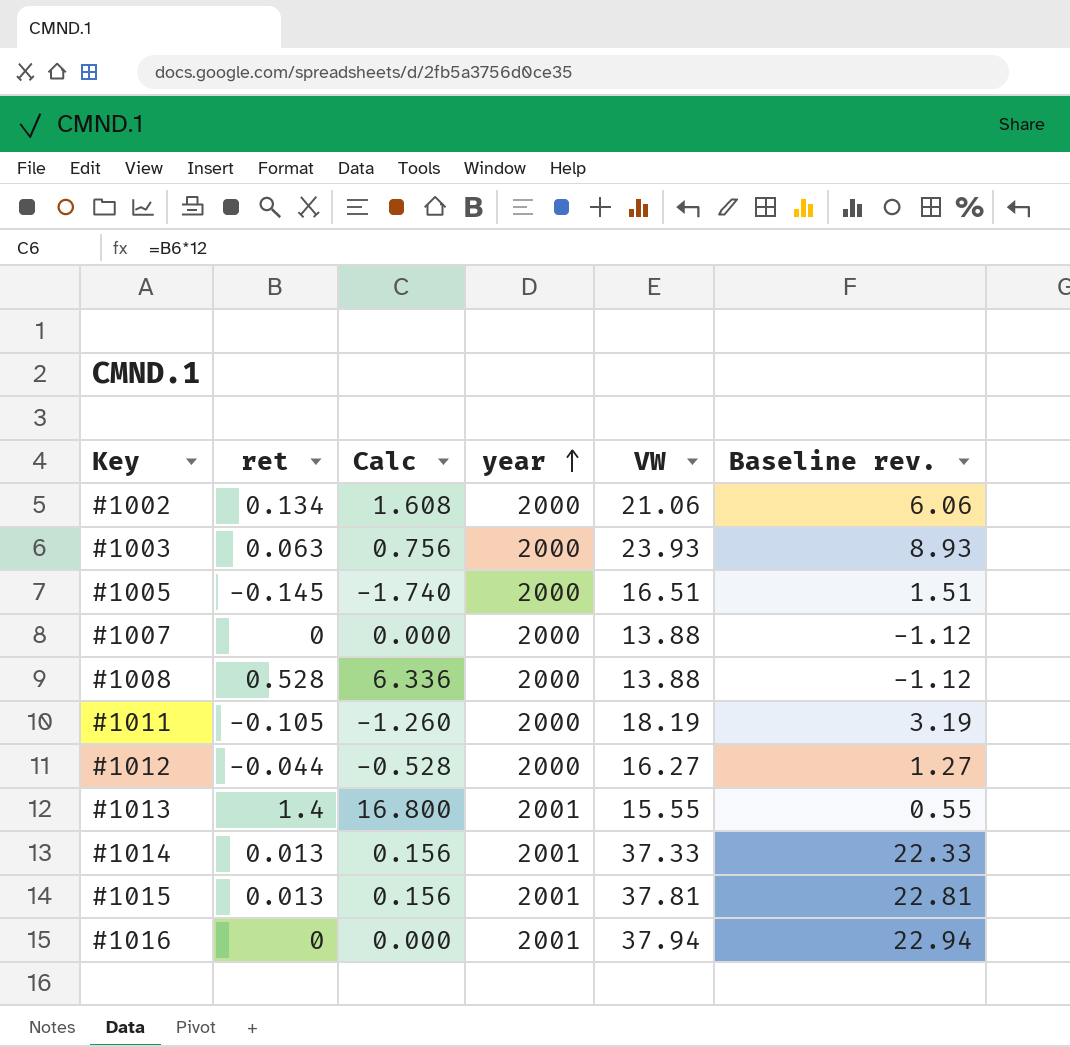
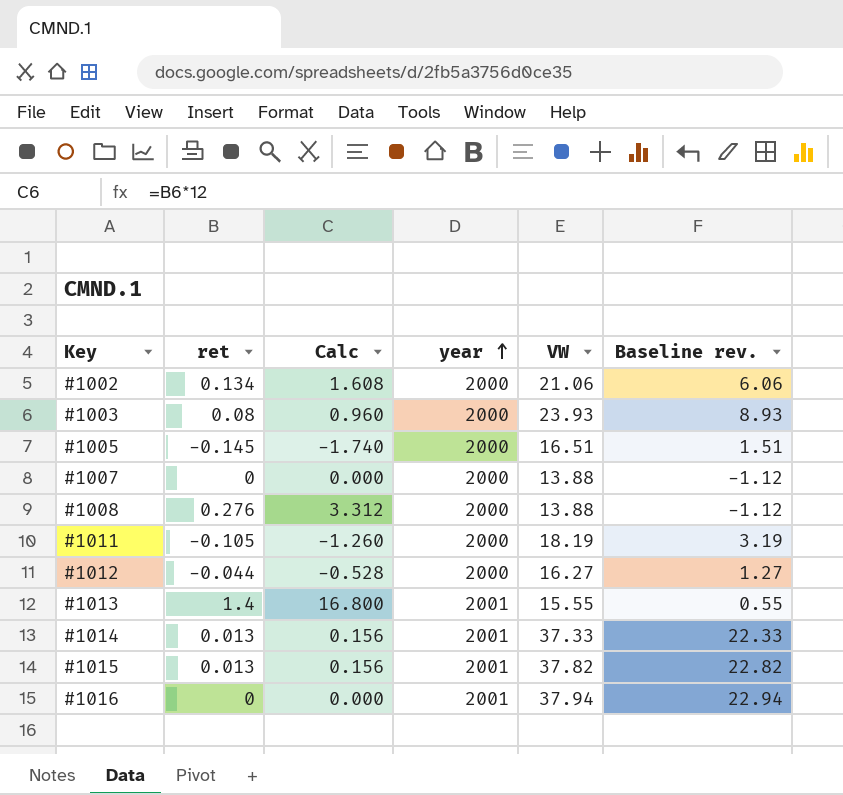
#1003 | ret: 0.063 -> 0.08
#1003 | Calc: 0.756 -> 0.960
#1008 | ret: 0.528 -> 0.276
#1008 | Calc: 6.336 -> 3.312
#1015 | VW: 37.81 -> 37.82
#1015 | Baseline rev.: 22.81 -> 22.82

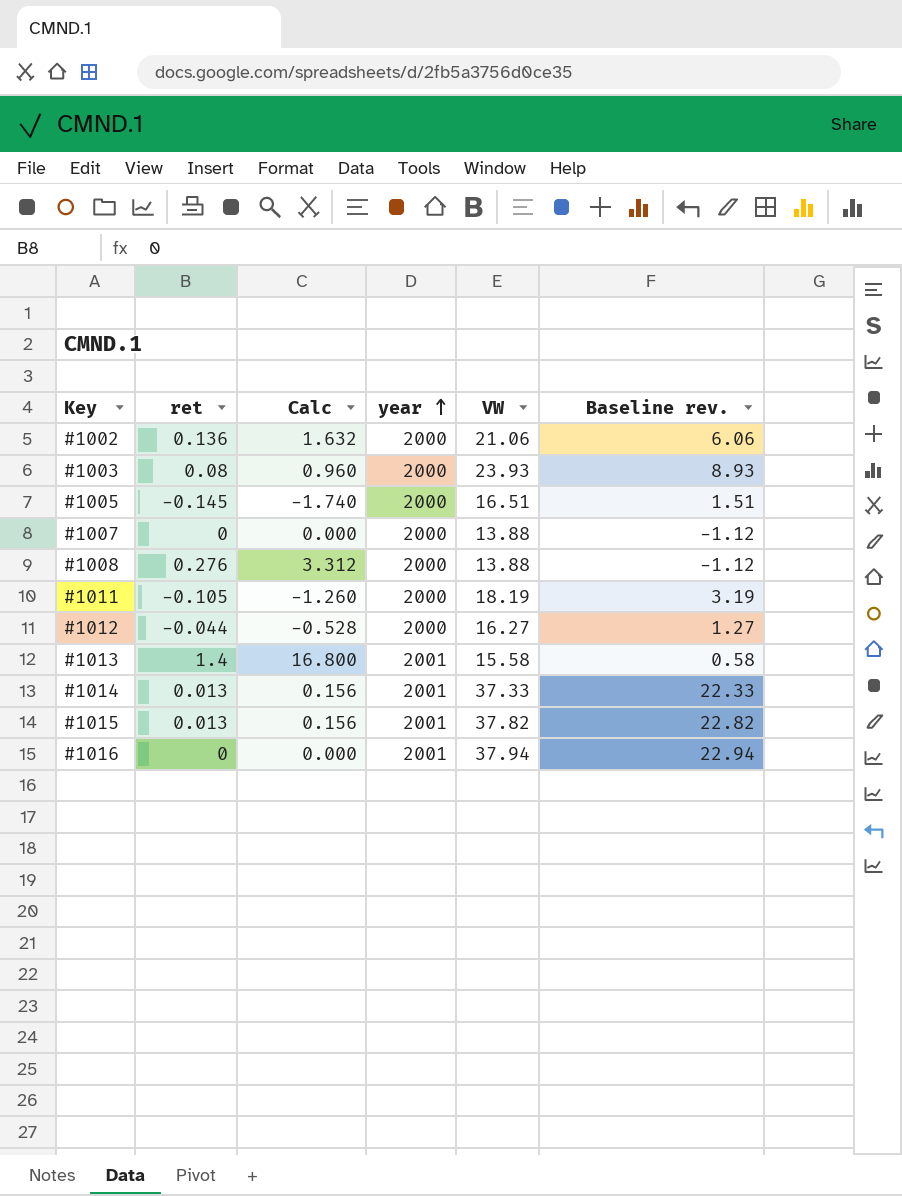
#1002 | ret: 0.134 -> 0.136
#1002 | Calc: 1.608 -> 1.632
#1013 | VW: 15.55 -> 15.58
#1013 | Baseline rev.: 0.55 -> 0.58

